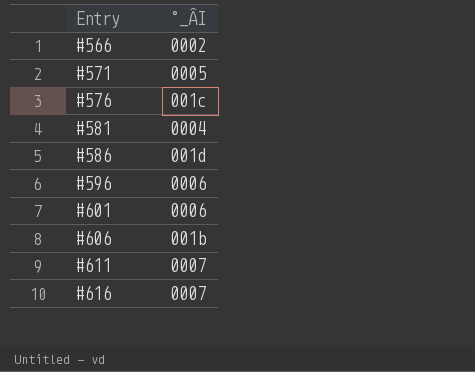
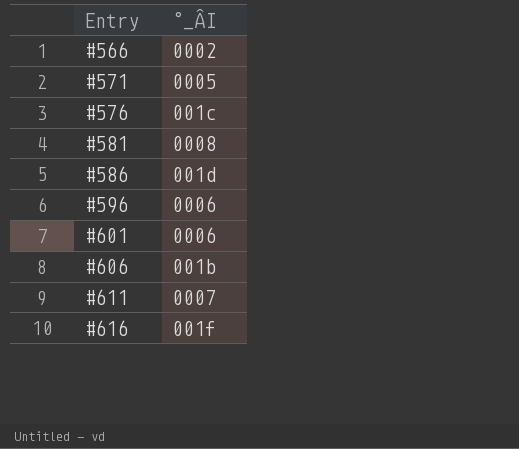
#581 | °_ÂI: 0004 -> 0008
#616 | °_ÂI: 0007 -> 001f

